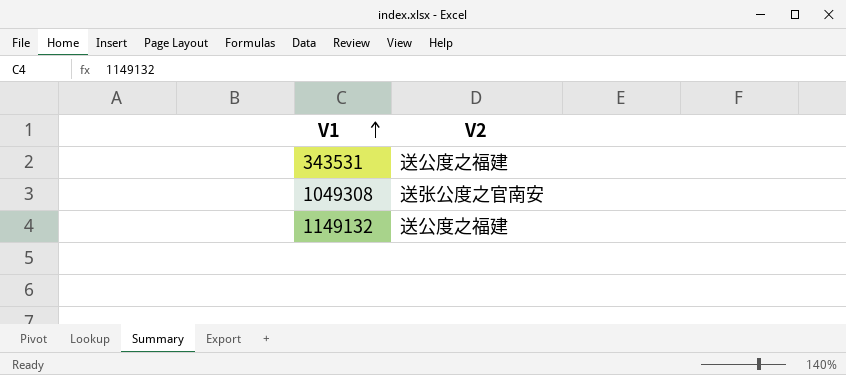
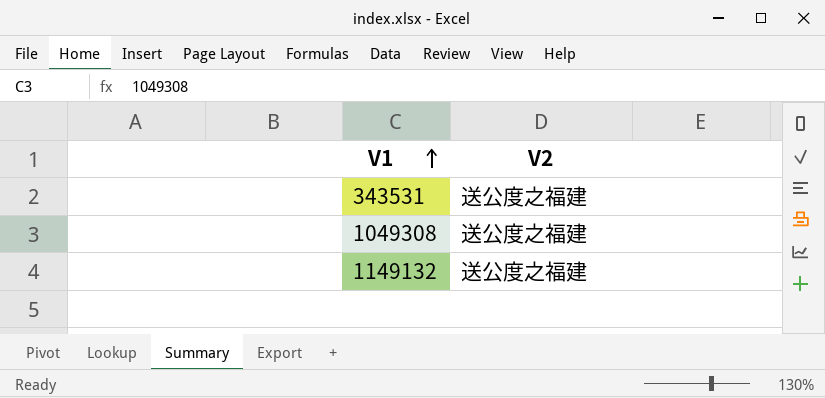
1049308 | V2: 送张公度之官南安 -> 送公度之福建

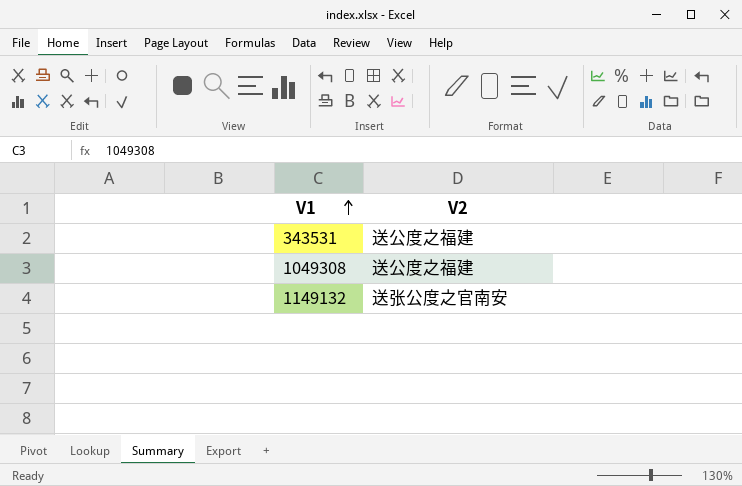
1149132 | V2: 送公度之福建 -> 送张公度之官南安

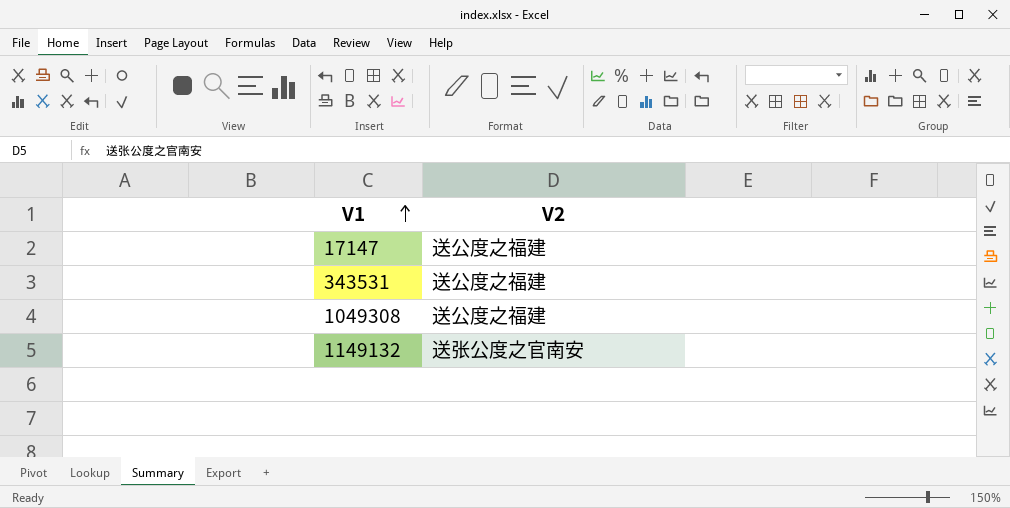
row 17147: none -> 送公度之福建

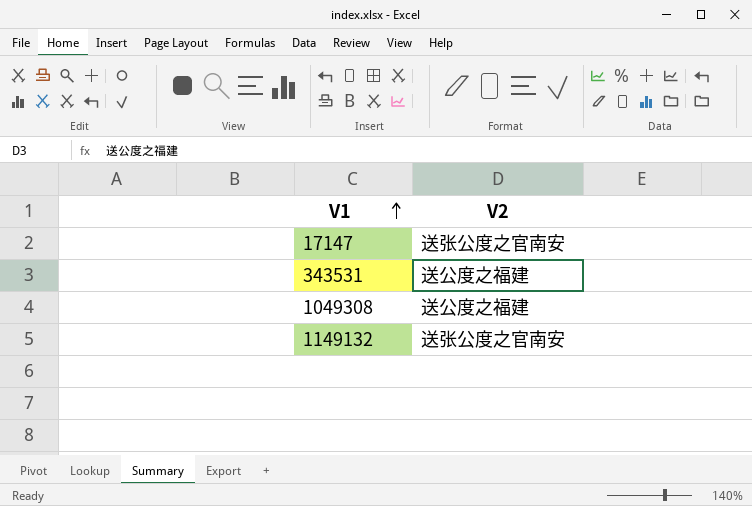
17147 | V2: 送公度之福建 -> 送张公度之官南安

